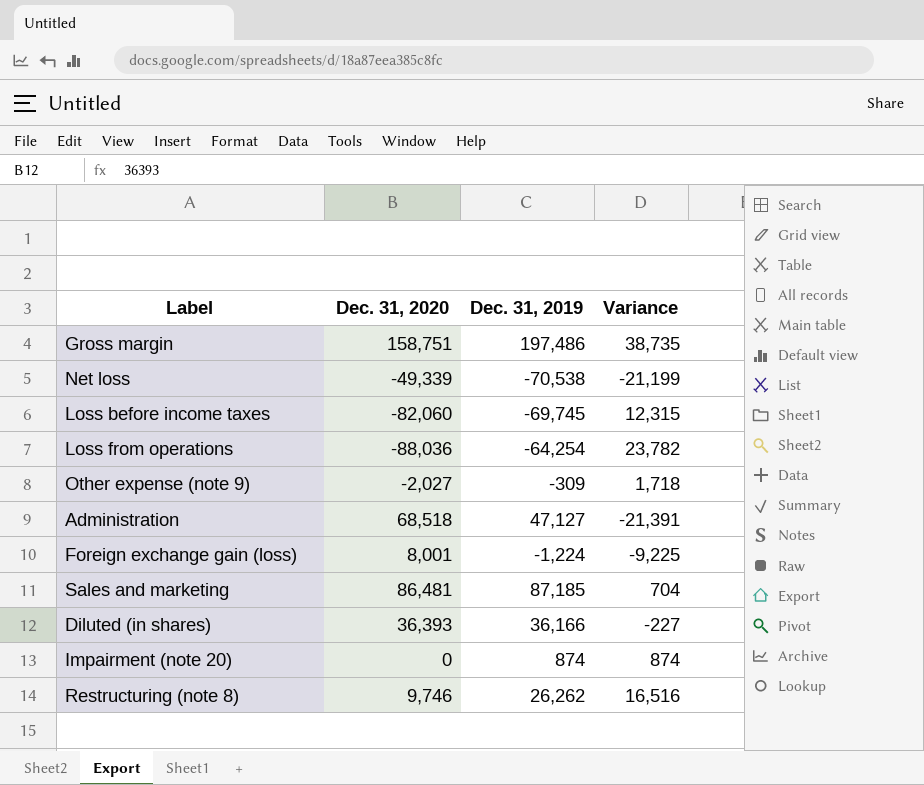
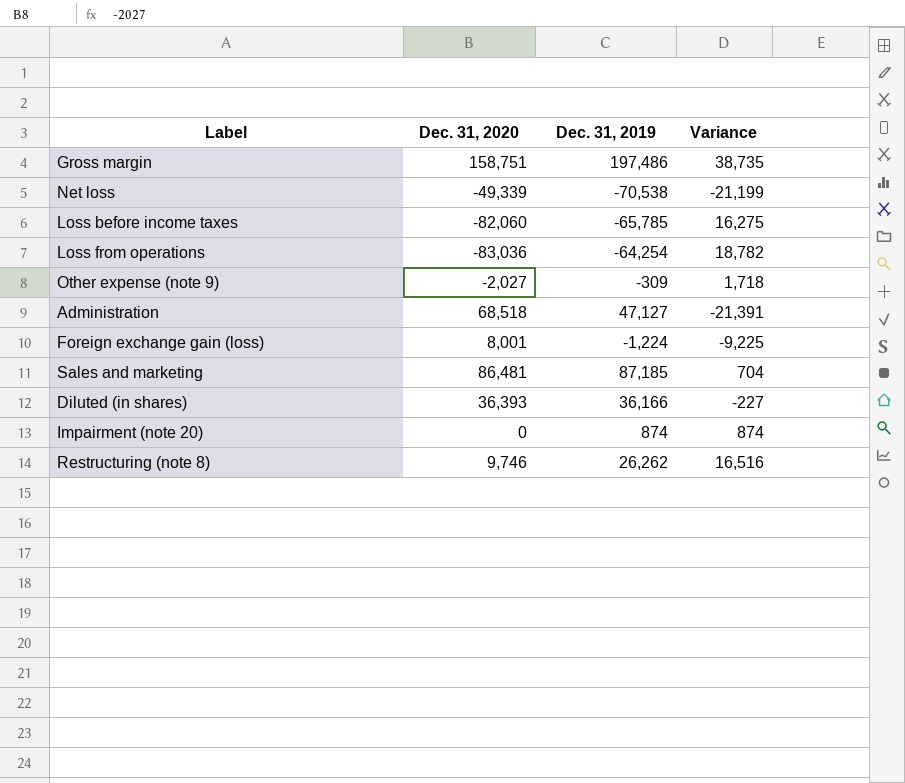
Loss before income taxes | Dec. 31, 2019: -69,745 -> -65,785
Loss before income taxes | Variance: 12,315 -> 16,275
Loss from operations | Dec. 31, 2020: -88,036 -> -83,036
Loss from operations | Variance: 23,782 -> 18,782

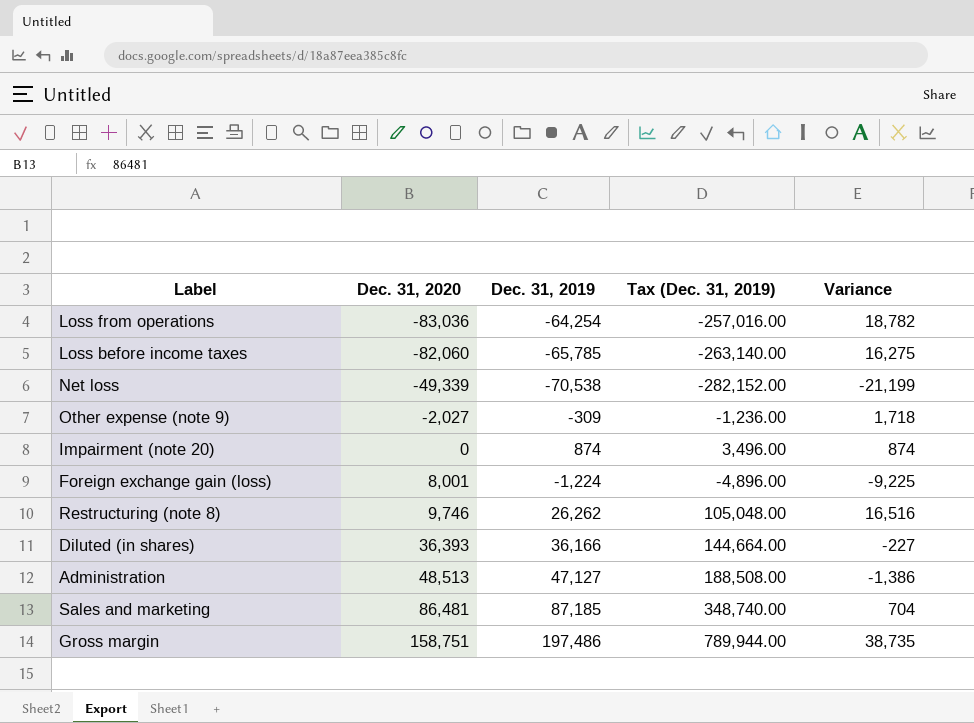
row order: none -> Dec. 31, 2020 ascending
column Tax (Dec. 31, 2019) | formula: none -> [Dec. 31, 2019] * 4
Administration | Dec. 31, 2020: 68,518 -> 48,513
Administration | Variance: -21,391 -> -1,386

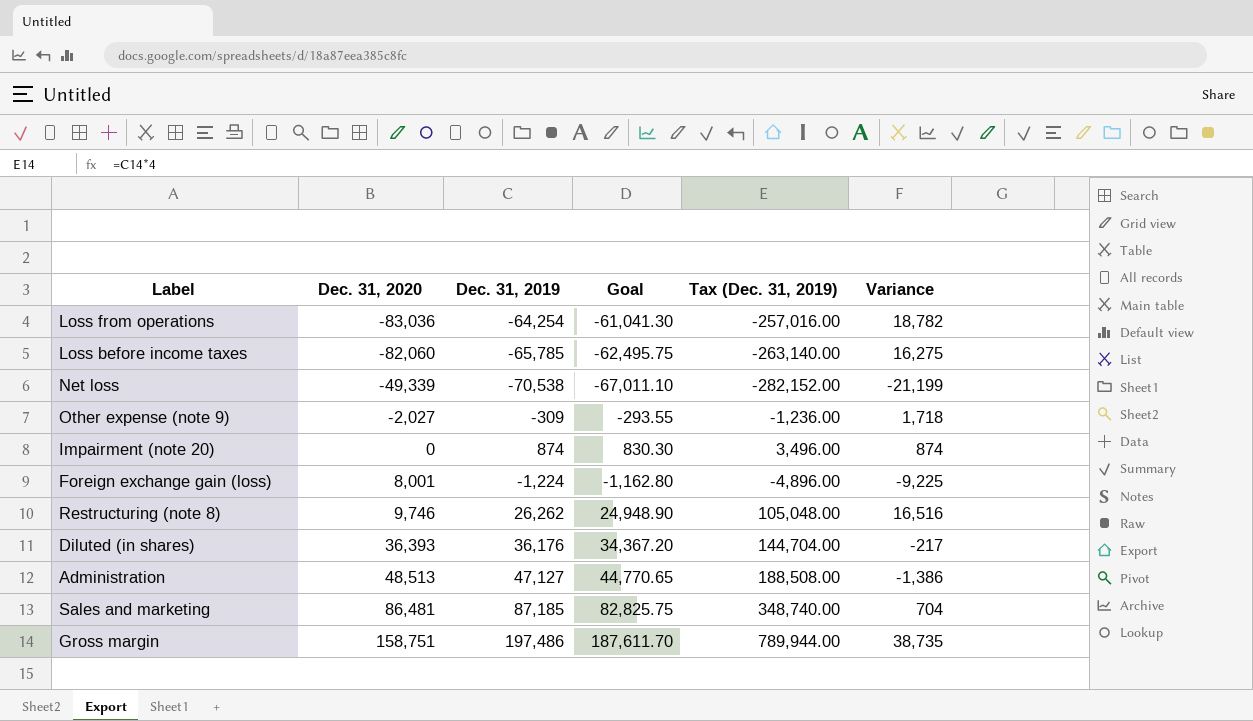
column Goal | formula: none -> [Dec. 31, 2019] * 0.95
Diluted (in shares) | Dec. 31, 2019: 36,166 -> 36,176
Diluted (in shares) | Tax (Dec. 31, 2019): 144,664.00 -> 144,704.00
Diluted (in shares) | Variance: -227 -> -217

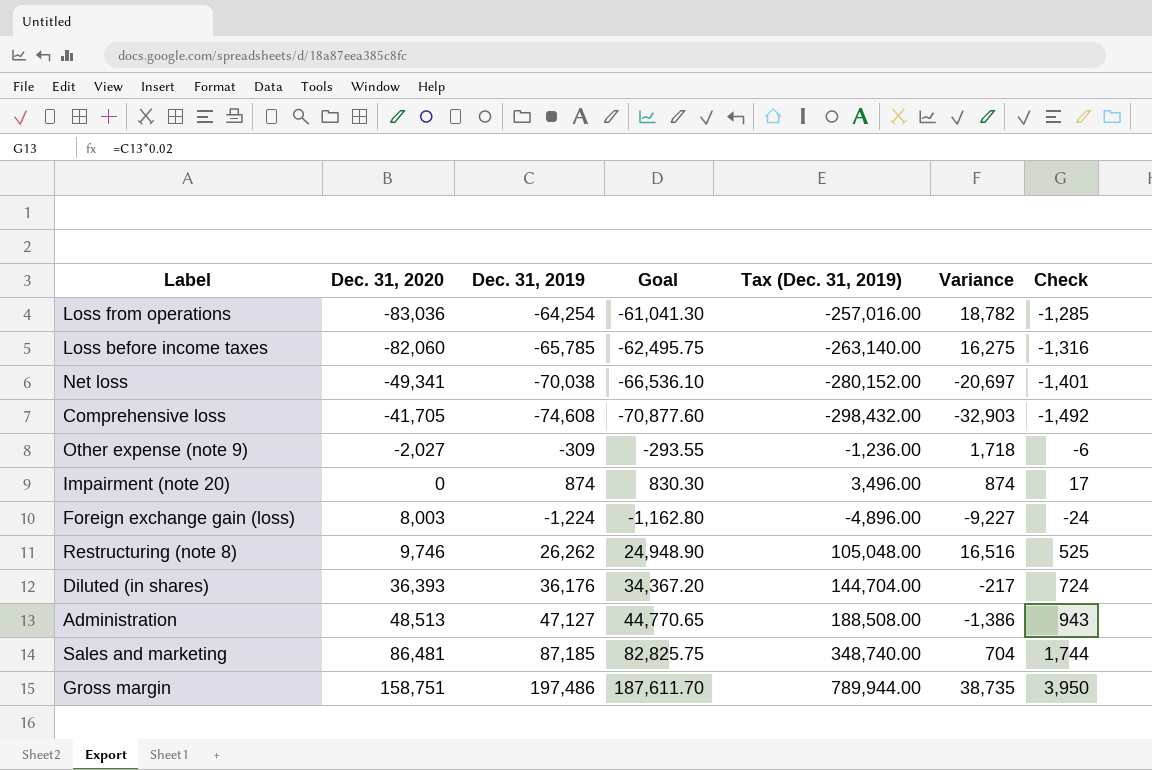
column Check | formula: none -> [Dec. 31, 2019] * 0.02
Net loss | Dec. 31, 2020: -49,339 -> -49,341
Net loss | Dec. 31, 2019: -70,538 -> -70,038
Net loss | Goal: -67,011.10 -> -66,536.10
Net loss | Tax (Dec. 31, 2019): -282,152.00 -> -280,152.00
Net loss | Variance: -21,199 -> -20,697
row Comprehensive loss: none -> -41,705 | -74,608 | -70,877.60 | -298,432.00 | -32,903 | -1,492
Foreign exchange gain (loss) | Dec. 31, 2020: 8,001 -> 8,003
Foreign exchange gain (loss) | Variance: -9,225 -> -9,227

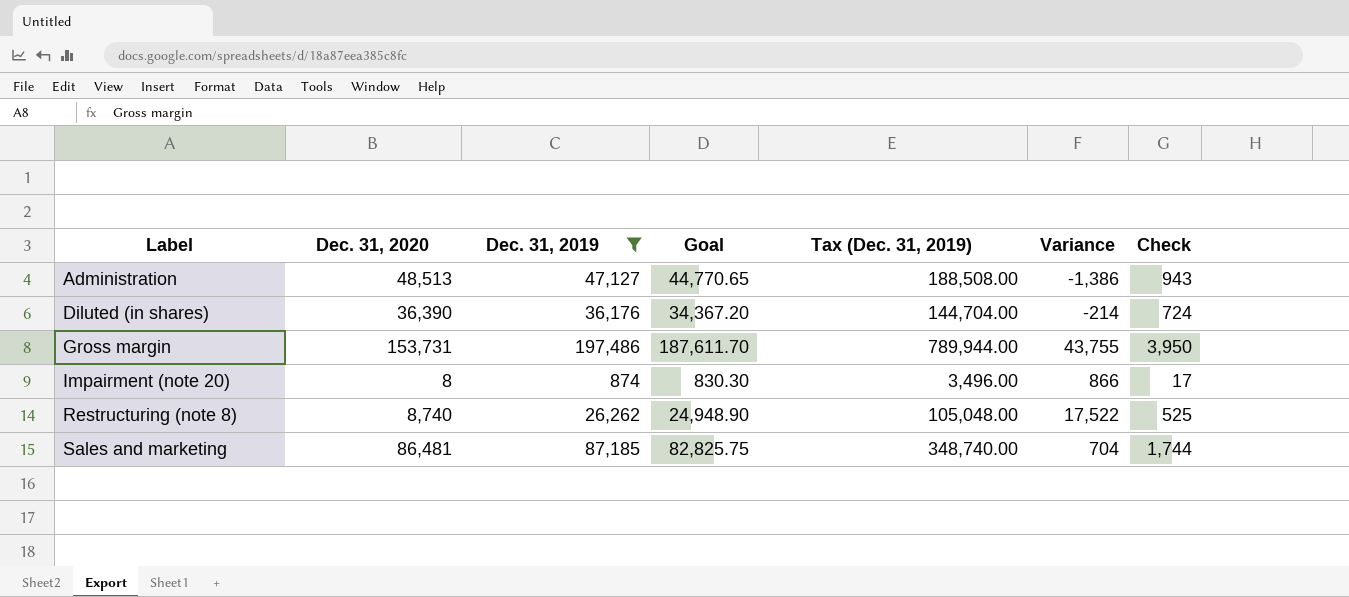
filter: none -> Dec. 31, 2019 >= 874
row order: Dec. 31, 2020 ascending -> Label ascending
Diluted (in shares) | Dec. 31, 2020: 36,393 -> 36,390
Diluted (in shares) | Variance: -217 -> -214
Gross margin | Dec. 31, 2020: 158,751 -> 153,731
Gross margin | Variance: 38,735 -> 43,755
Impairment (note 20) | Dec. 31, 2020: 0 -> 8
Impairment (note 20) | Variance: 874 -> 866
Restructuring (note 8) | Dec. 31, 2020: 9,746 -> 8,740
Restructuring (note 8) | Variance: 16,516 -> 17,522

